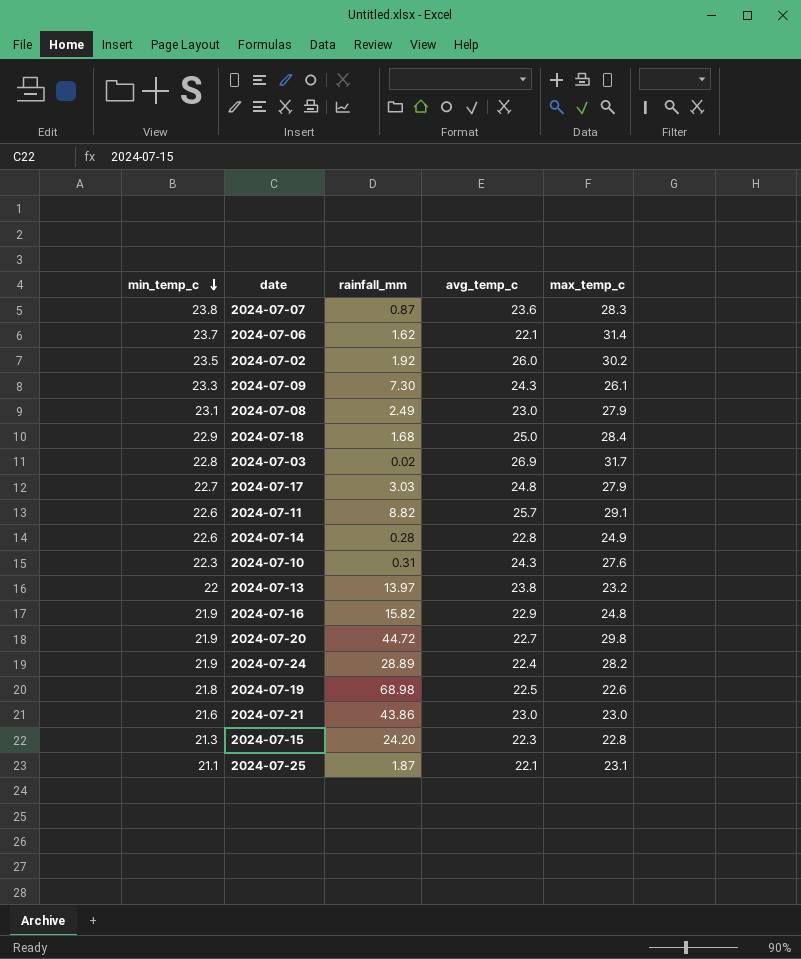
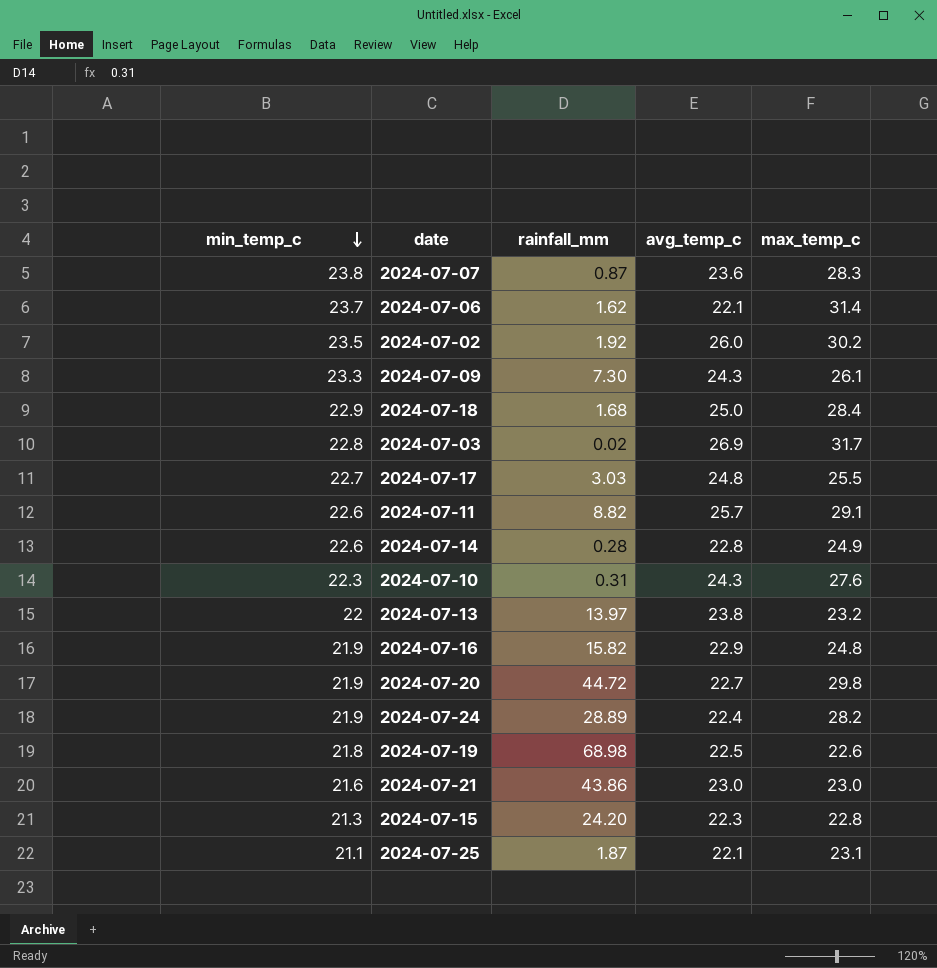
row 2024-07-08: 23.1 | 2.49 | 23.0 | 27.9 -> none
2024-07-17 | max_temp_c: 27.9 -> 25.5

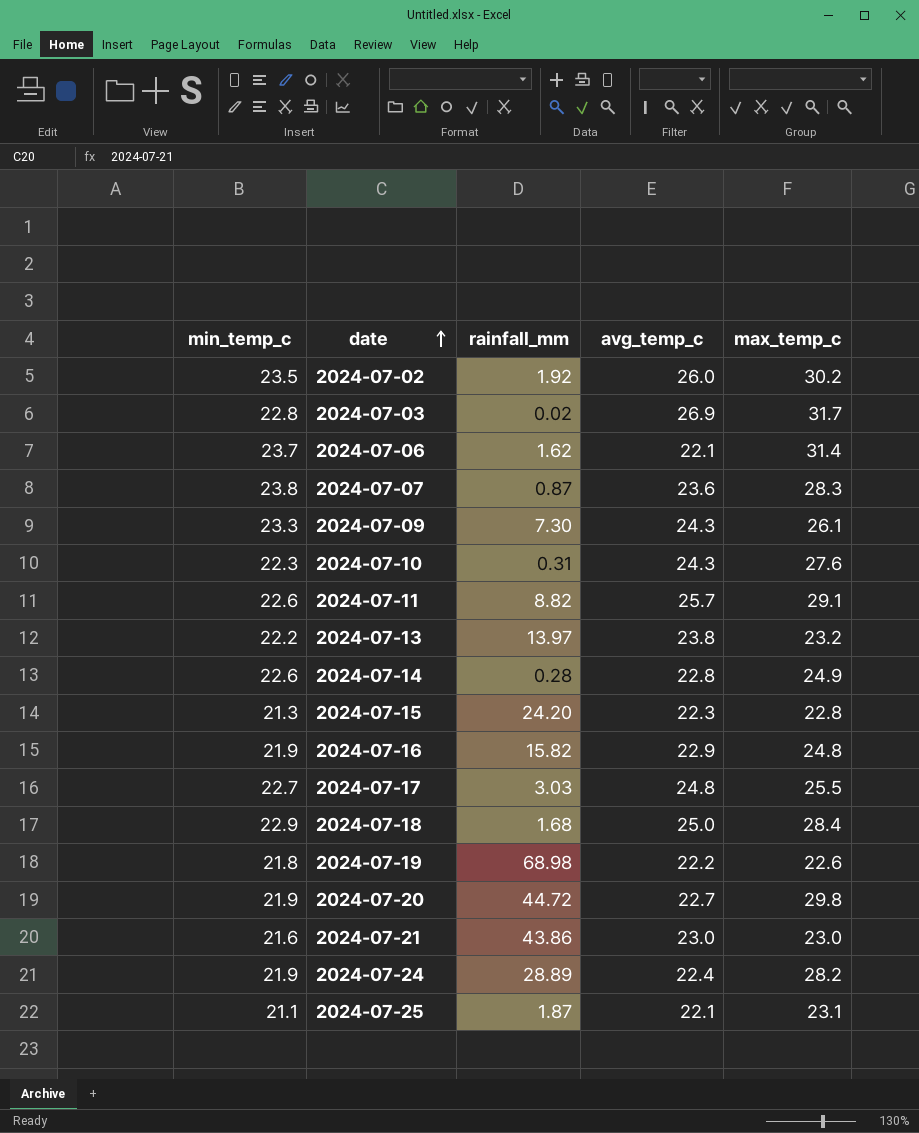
row order: min_temp_c descending -> date ascending
2024-07-13 | min_temp_c: 22 -> 22.2
2024-07-19 | avg_temp_c: 22.5 -> 22.2

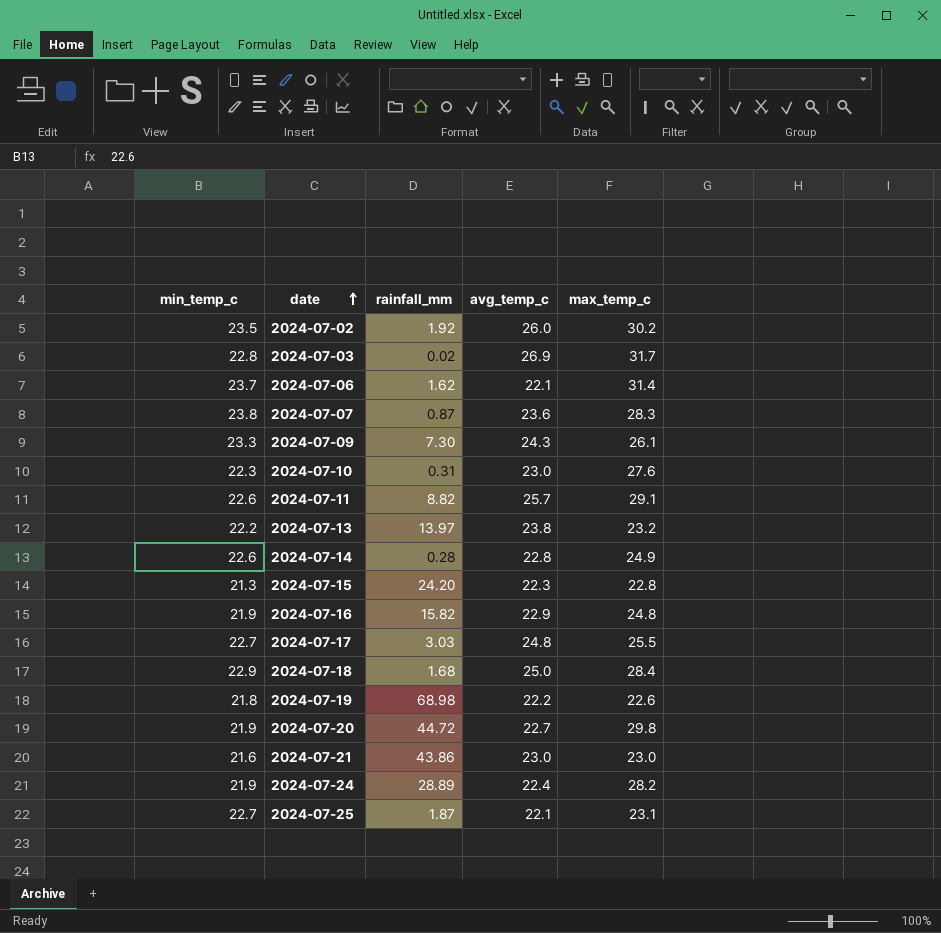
2024-07-10 | avg_temp_c: 24.3 -> 23.0
2024-07-25 | min_temp_c: 21.1 -> 22.7

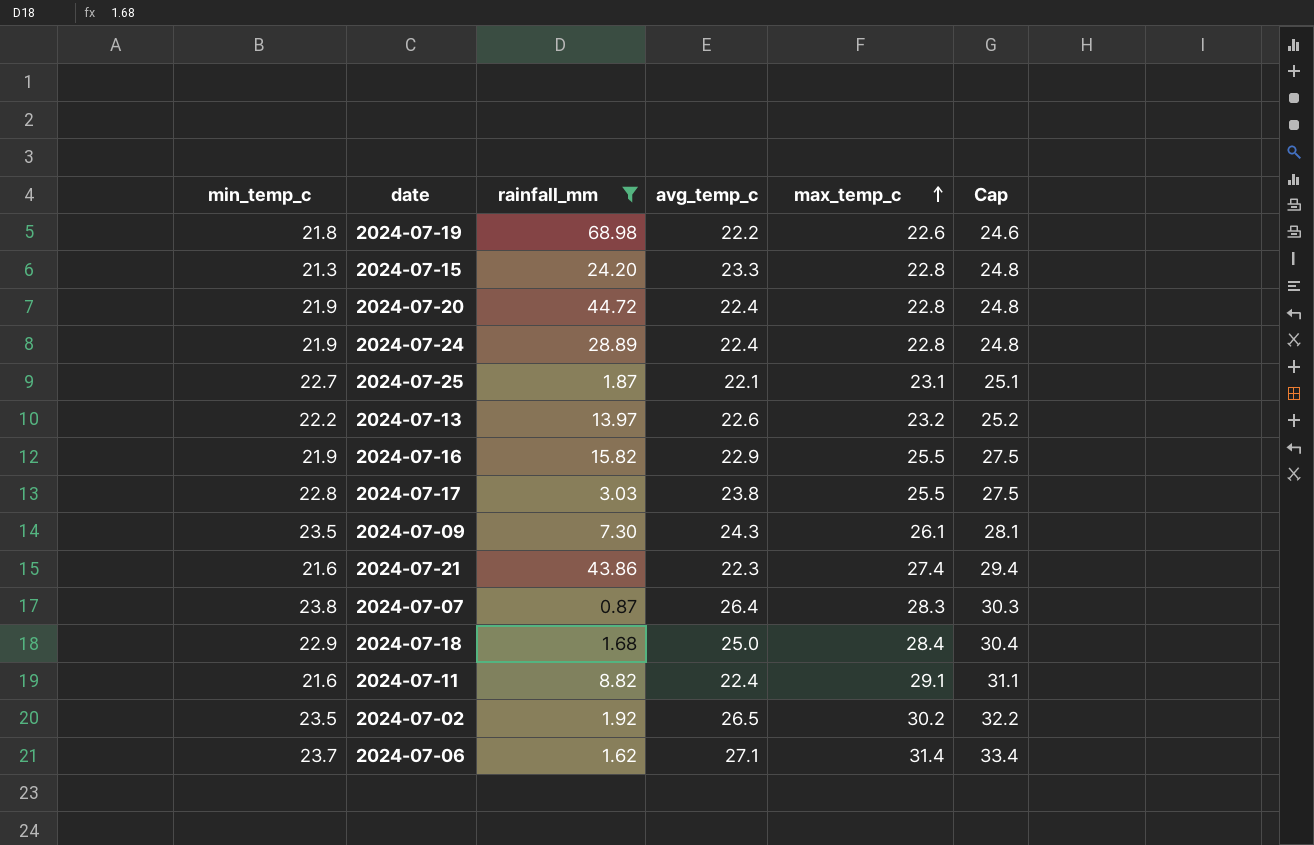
filter: none -> rainfall_mm >= 0.87
row order: date ascending -> max_temp_c ascending
column Cap | formula: none -> [max_temp_c] + 2
2024-07-15 | avg_temp_c: 22.3 -> 23.3
2024-07-20 | avg_temp_c: 22.7 -> 22.4
2024-07-20 | max_temp_c: 29.8 -> 22.8
2024-07-24 | max_temp_c: 28.2 -> 22.8
2024-07-13 | avg_temp_c: 23.8 -> 22.6
2024-07-16 | max_temp_c: 24.8 -> 25.5
2024-07-17 | min_temp_c: 22.7 -> 22.8
2024-07-17 | avg_temp_c: 24.8 -> 23.8
2024-07-09 | min_temp_c: 23.3 -> 23.5
2024-07-21 | avg_temp_c: 23.0 -> 22.3
2024-07-21 | max_temp_c: 23.0 -> 27.4
2024-07-07 | avg_temp_c: 23.6 -> 26.4
2024-07-11 | min_temp_c: 22.6 -> 21.6
2024-07-11 | avg_temp_c: 25.7 -> 22.4
2024-07-02 | avg_temp_c: 26.0 -> 26.5
2024-07-06 | avg_temp_c: 22.1 -> 27.1

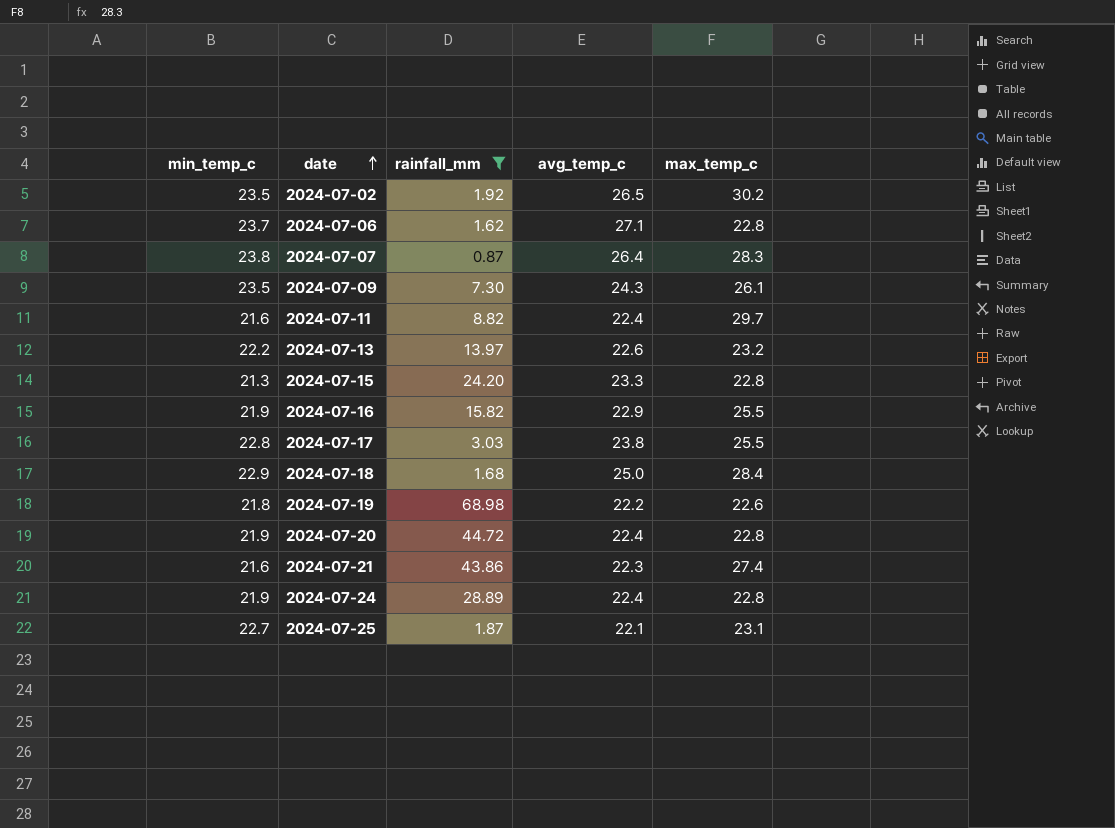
row order: max_temp_c ascending -> date ascending
column Cap | formula: [max_temp_c] + 2 -> none
2024-07-06 | max_temp_c: 31.4 -> 22.8
2024-07-11 | max_temp_c: 29.1 -> 29.7

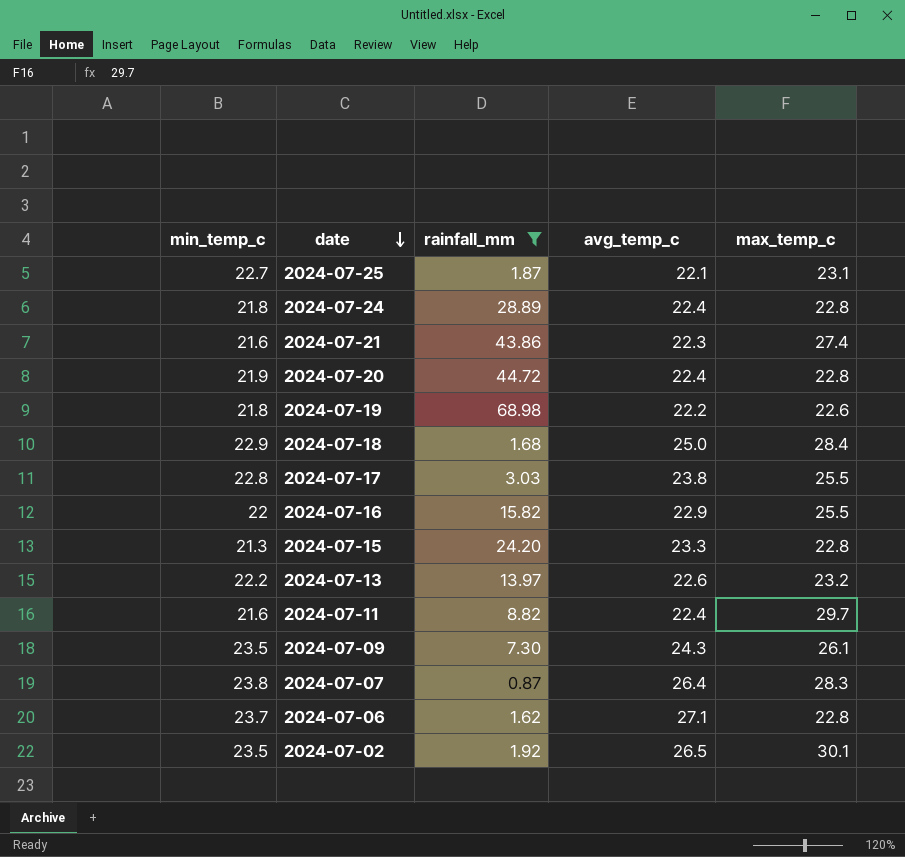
row order: date ascending -> date descending
2024-07-24 | min_temp_c: 21.9 -> 21.8
2024-07-16 | min_temp_c: 21.9 -> 22
2024-07-02 | max_temp_c: 30.2 -> 30.1

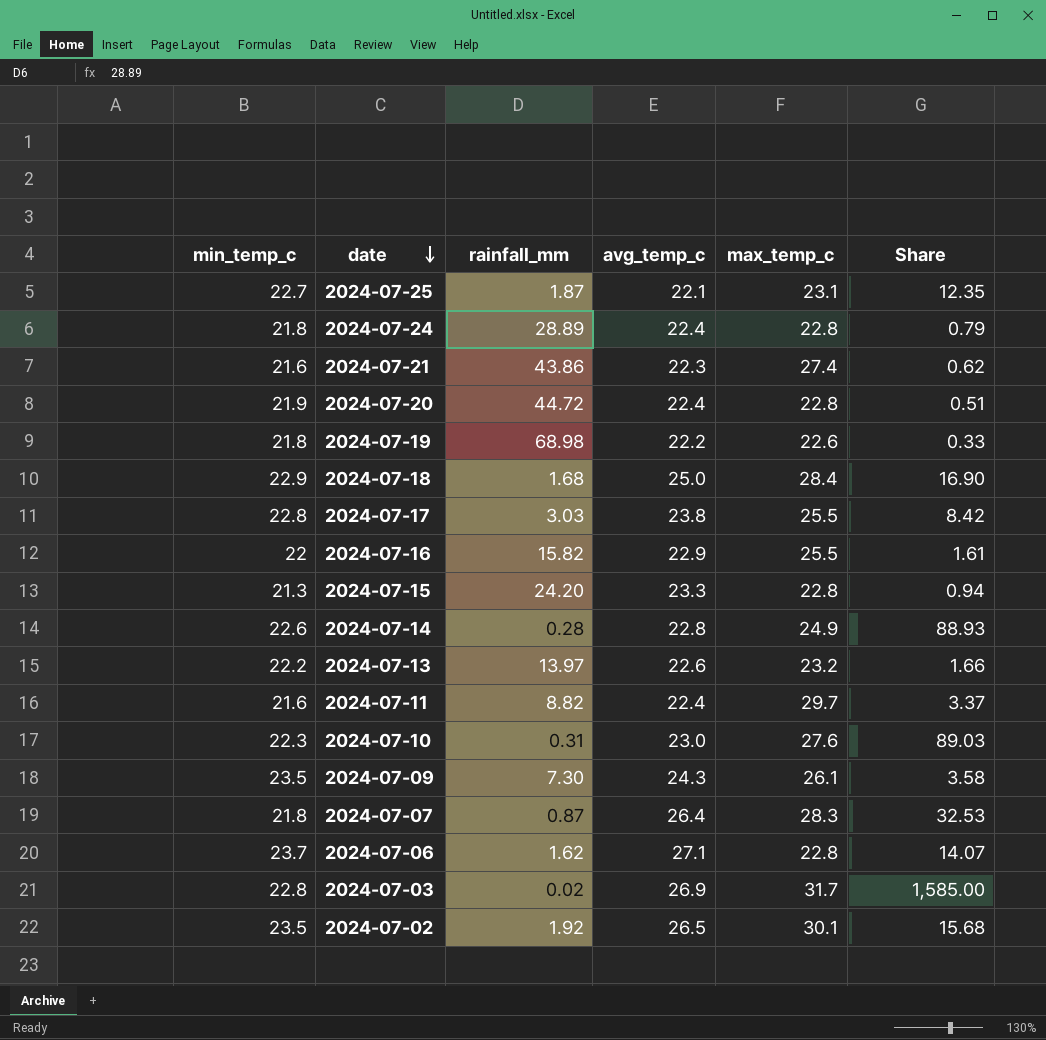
filter: rainfall_mm >= 0.87 -> none
column Share | formula: none -> [max_temp_c] / [rainfall_mm]
2024-07-07 | min_temp_c: 23.8 -> 21.8

